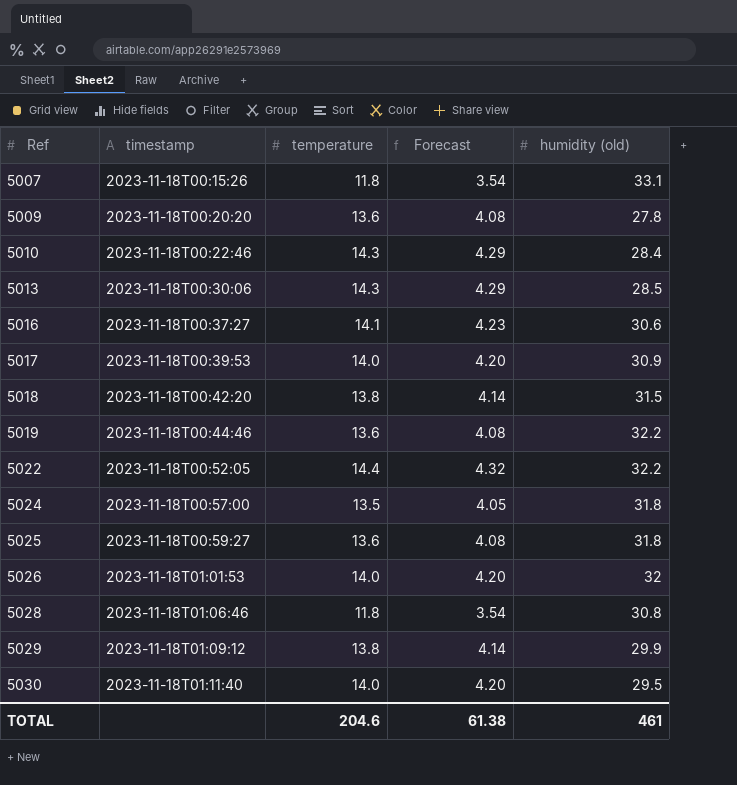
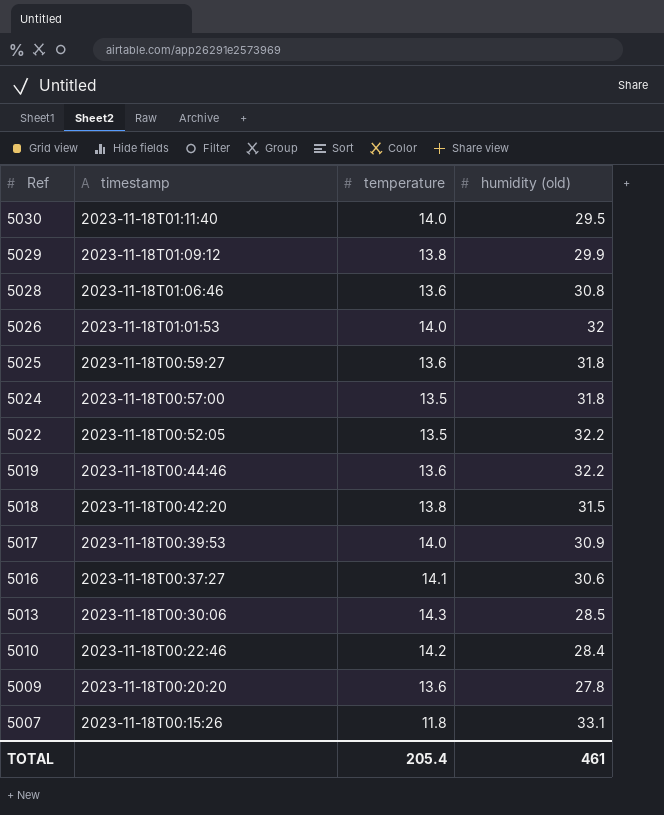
row order: Ref ascending -> Ref descending
column Forecast | formula: [temperature] * 0.3 -> none
5028 | temperature: 11.8 -> 13.6
5022 | temperature: 14.4 -> 13.5
5010 | temperature: 14.3 -> 14.2
TOTAL | temperature: 204.6 -> 205.4

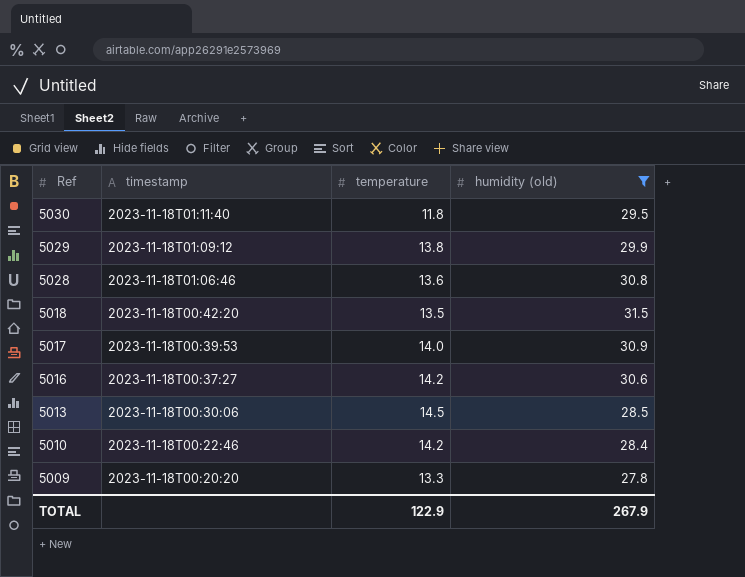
filter: none -> humidity (old) <= 31.5
5030 | temperature: 14.0 -> 11.8
5018 | temperature: 13.8 -> 13.5
5016 | temperature: 14.1 -> 14.2
5013 | temperature: 14.3 -> 14.5
5009 | temperature: 13.6 -> 13.3
TOTAL | temperature: 205.4 -> 122.9
TOTAL | humidity (old): 461 -> 267.9

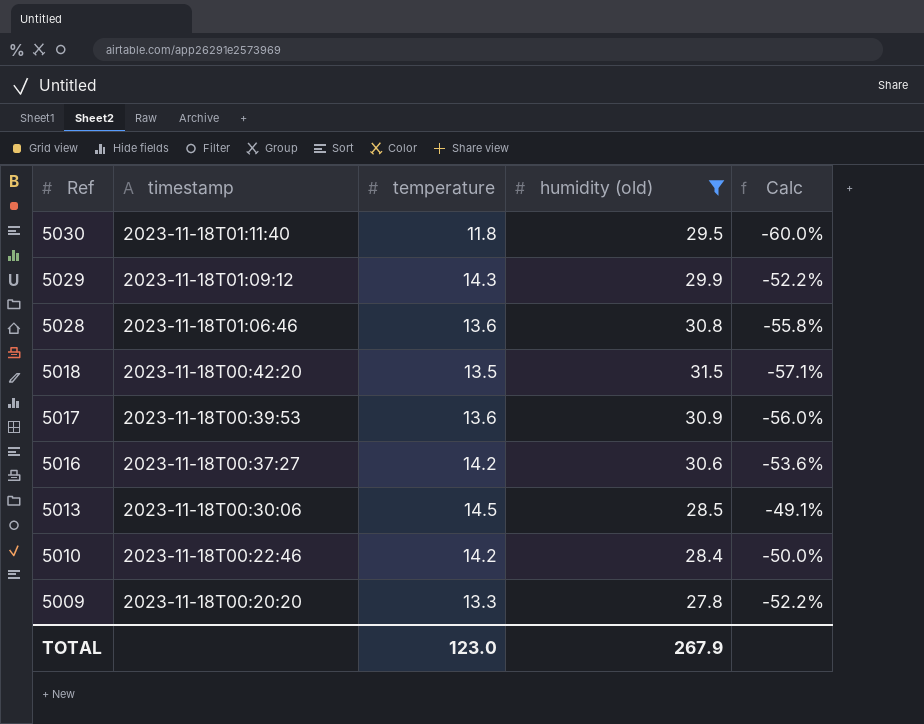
column Calc | formula: none -> ([temperature] - [humidity (old)]) / [humidity (old)]
5029 | temperature: 13.8 -> 14.3
5017 | temperature: 14.0 -> 13.6
TOTAL | temperature: 122.9 -> 123.0

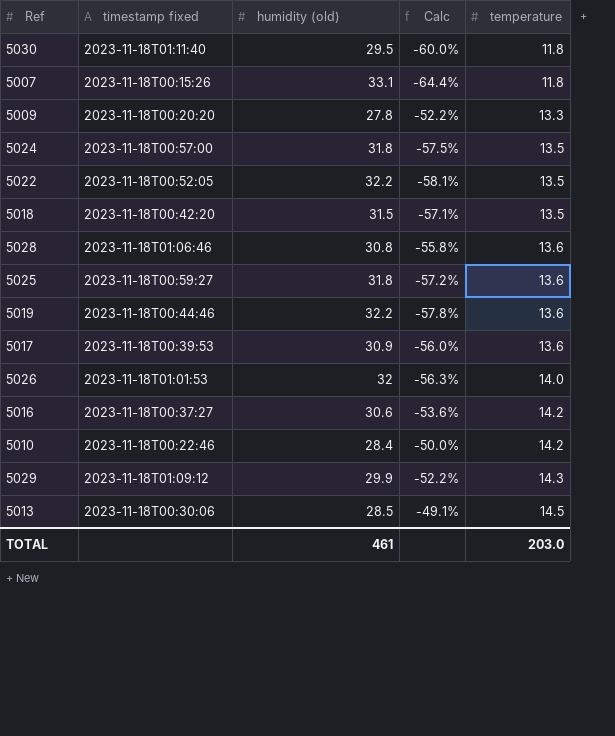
filter: humidity (old) <= 31.5 -> none
row order: Ref descending -> temperature ascending
column name: timestamp -> timestamp fixed
column temperature | position: 3 -> 5
TOTAL | humidity (old): 267.9 -> 461
TOTAL | temperature: 123.0 -> 203.0

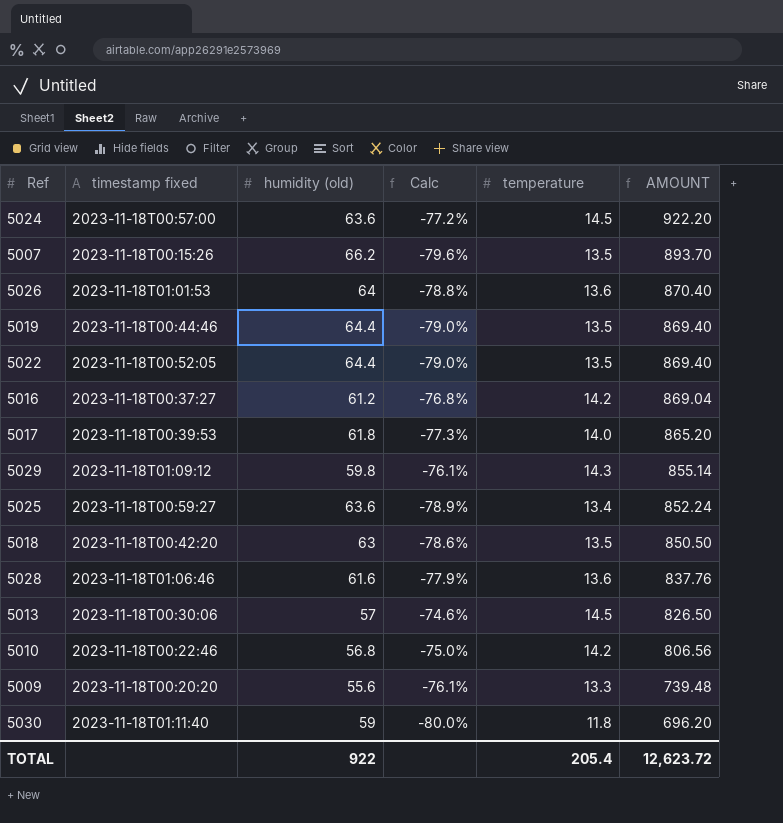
row order: temperature ascending -> AMOUNT descending
column AMOUNT | formula: none -> [humidity (old)] * [temperature]
5024 | humidity (old): 31.8 -> 63.6
5024 | Calc: -57.5% -> -77.2%
5024 | temperature: 13.5 -> 14.5
5007 | humidity (old): 33.1 -> 66.2
5007 | Calc: -64.4% -> -79.6%
5007 | temperature: 11.8 -> 13.5
5026 | humidity (old): 32 -> 64
5026 | Calc: -56.3% -> -78.8%
5026 | temperature: 14.0 -> 13.6
5019 | humidity (old): 32.2 -> 64.4
5019 | Calc: -57.8% -> -79.0%
5019 | temperature: 13.6 -> 13.5
5022 | humidity (old): 32.2 -> 64.4
5022 | Calc: -58.1% -> -79.0%
5016 | humidity (old): 30.6 -> 61.2
5016 | Calc: -53.6% -> -76.8%
5017 | humidity (old): 30.9 -> 61.8
5017 | Calc: -56.0% -> -77.3%
5017 | temperature: 13.6 -> 14.0
5029 | humidity (old): 29.9 -> 59.8
5029 | Calc: -52.2% -> -76.1%
5025 | humidity (old): 31.8 -> 63.6
5025 | Calc: -57.2% -> -78.9%
5025 | temperature: 13.6 -> 13.4
5018 | humidity (old): 31.5 -> 63
5018 | Calc: -57.1% -> -78.6%
5028 | humidity (old): 30.8 -> 61.6
5028 | Calc: -55.8% -> -77.9%
5013 | humidity (old): 28.5 -> 57
5013 | Calc: -49.1% -> -74.6%
5010 | humidity (old): 28.4 -> 56.8
5010 | Calc: -50.0% -> -75.0%
5009 | humidity (old): 27.8 -> 55.6
5009 | Calc: -52.2% -> -76.1%
5030 | humidity (old): 29.5 -> 59
5030 | Calc: -60.0% -> -80.0%
TOTAL | humidity (old): 461 -> 922
TOTAL | temperature: 203.0 -> 205.4

